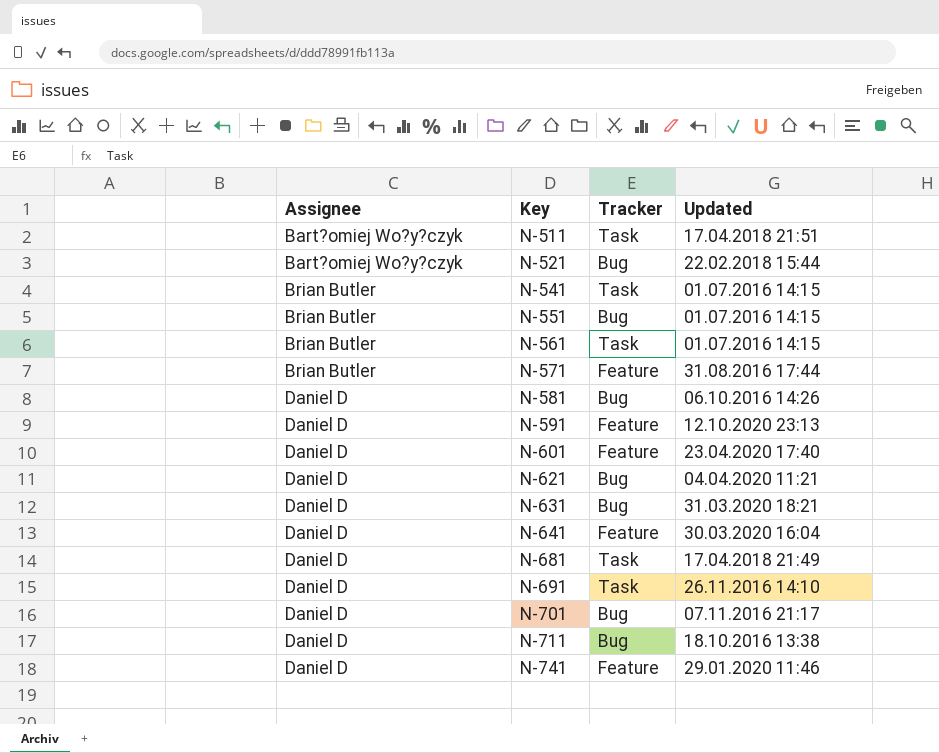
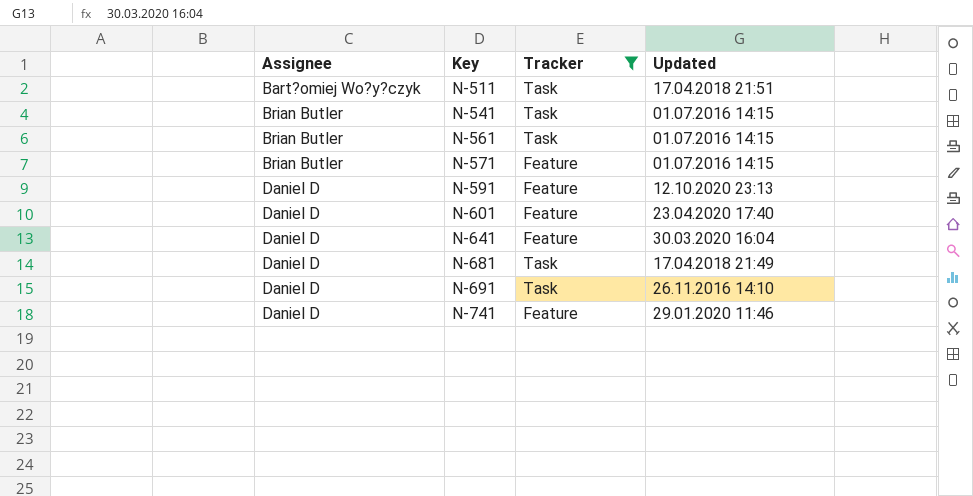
filter: none -> Tracker != Bug
N-571 | Updated: 31.08.2016 17:44 -> 01.07.2016 14:15

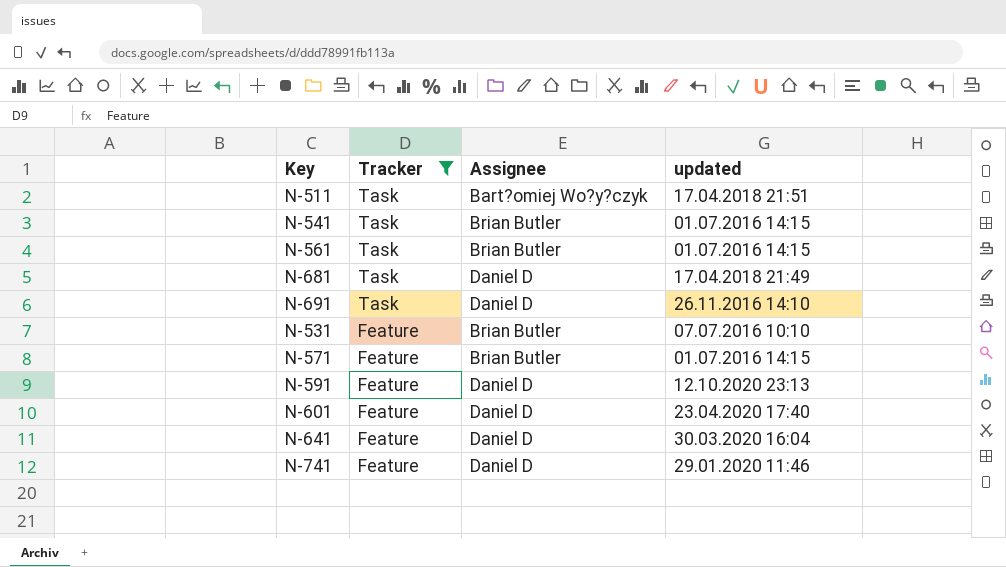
row order: Assignee ascending -> Tracker descending
column Assignee | position: 1 -> 3
column name: Updated -> updated
row N-531: none -> Feature | Brian Butler | 07.07.2016 10:10

